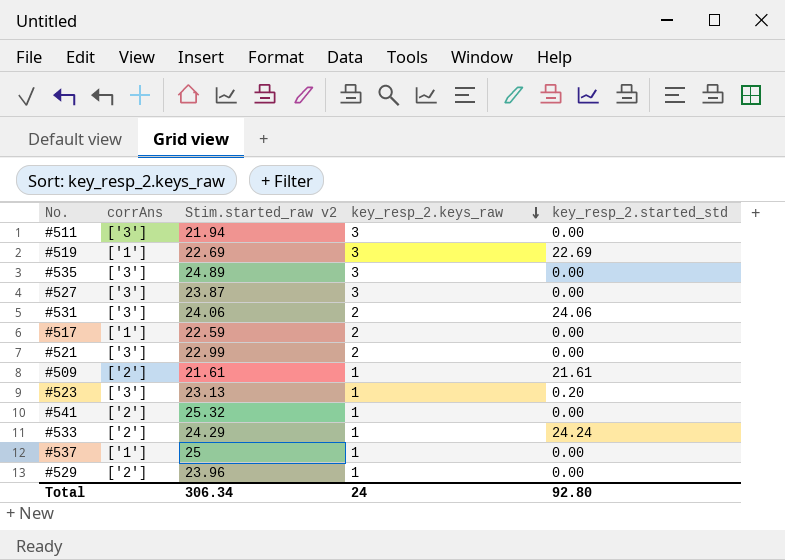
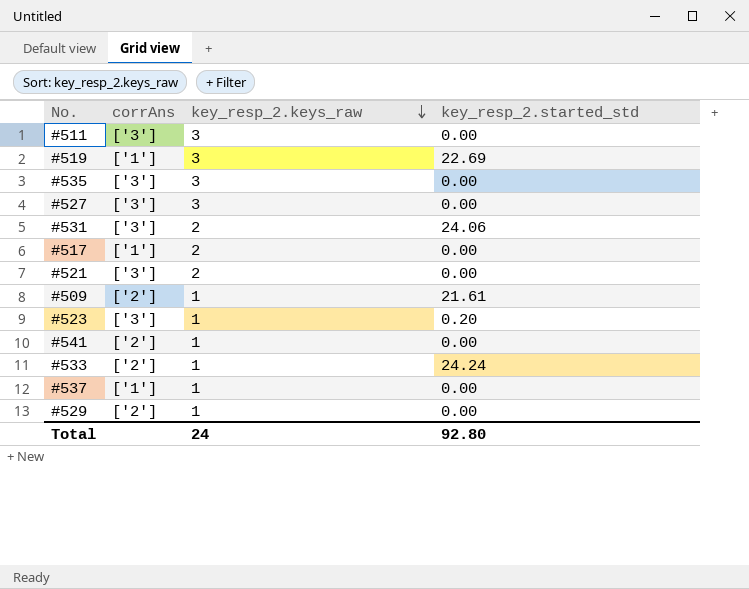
column Stim.started_raw v2 | position: 3 -> none

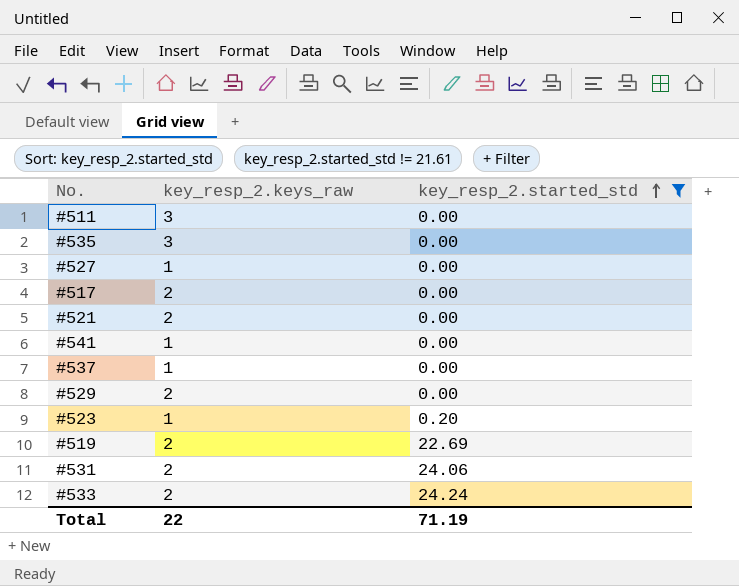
filter: none -> key_resp_2.started_std != 21.61
row order: key_resp_2.keys_raw descending -> key_resp_2.started_std ascending
column corrAns | position: 2 -> none
#527 | key_resp_2.keys_raw: 3 -> 1
#529 | key_resp_2.keys_raw: 1 -> 2
#519 | key_resp_2.keys_raw: 3 -> 2
#533 | key_resp_2.keys_raw: 1 -> 2
Total | key_resp_2.keys_raw: 24 -> 22
Total | key_resp_2.started_std: 92.80 -> 71.19

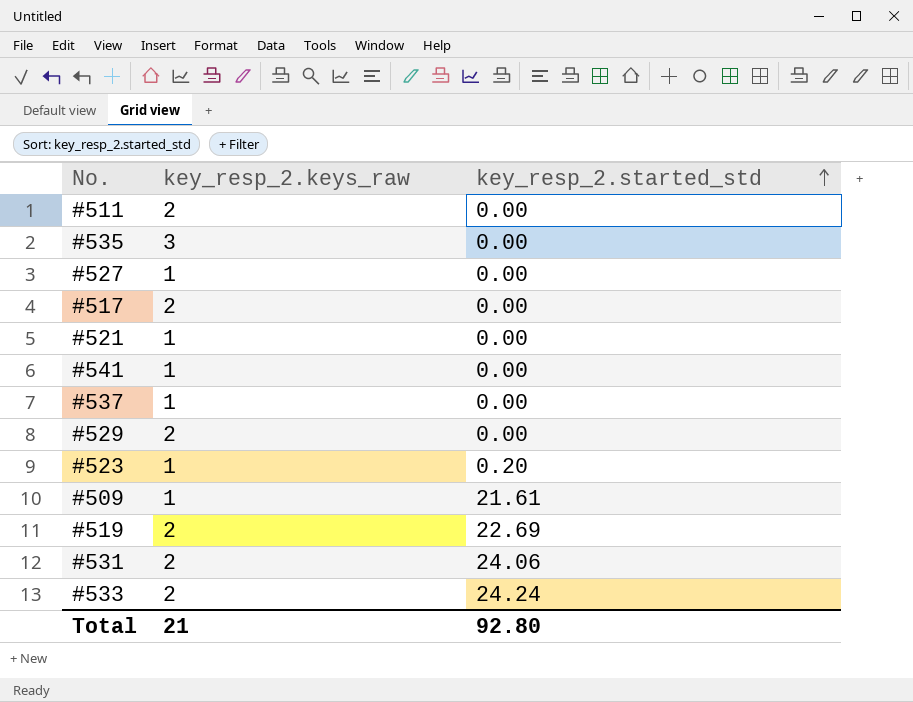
filter: key_resp_2.started_std != 21.61 -> none
#511 | key_resp_2.keys_raw: 3 -> 2
#521 | key_resp_2.keys_raw: 2 -> 1
Total | key_resp_2.keys_raw: 22 -> 21
Total | key_resp_2.started_std: 71.19 -> 92.80

